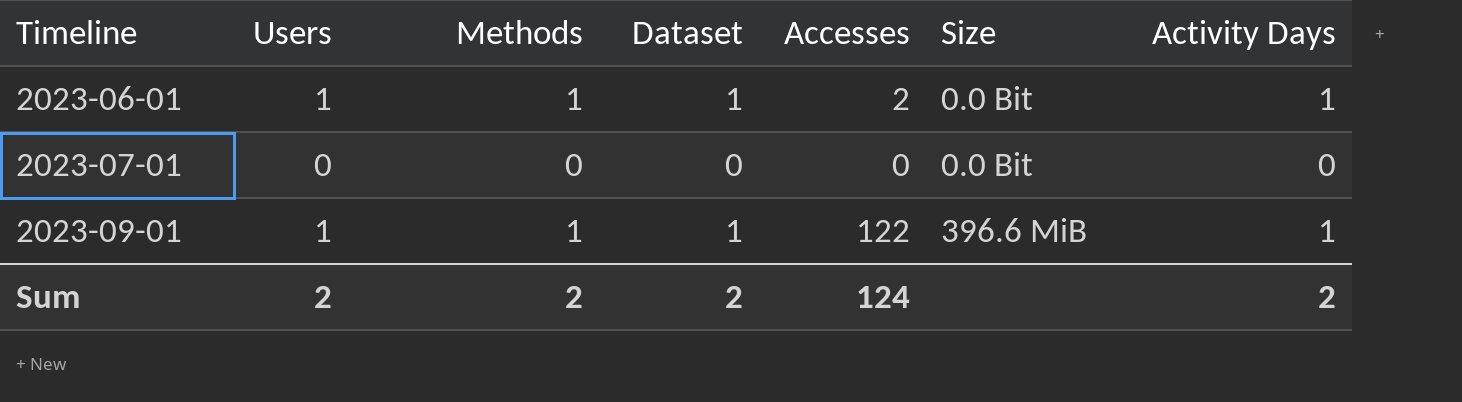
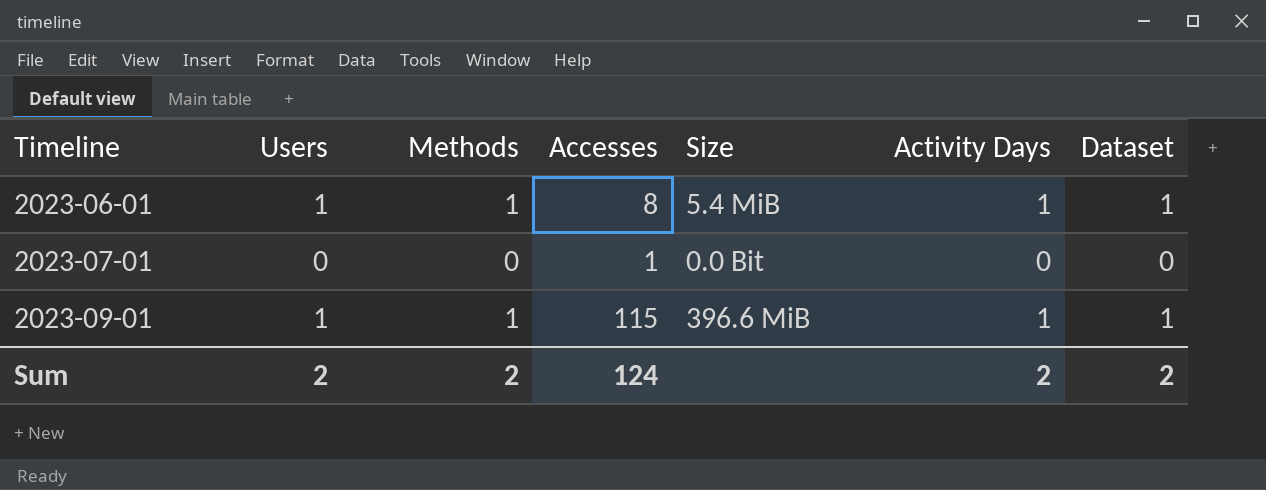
column Dataset | position: 4 -> 7
2023-06-01 | Accesses: 2 -> 8
2023-06-01 | Size: 0.0 Bit -> 5.4 MiB
2023-07-01 | Accesses: 0 -> 1
2023-09-01 | Accesses: 122 -> 115

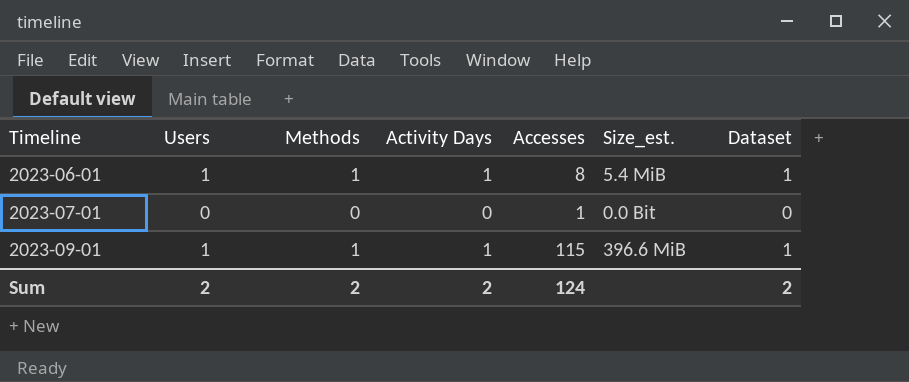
column Activity Days | position: 6 -> 4
column name: Size -> Size_est.

